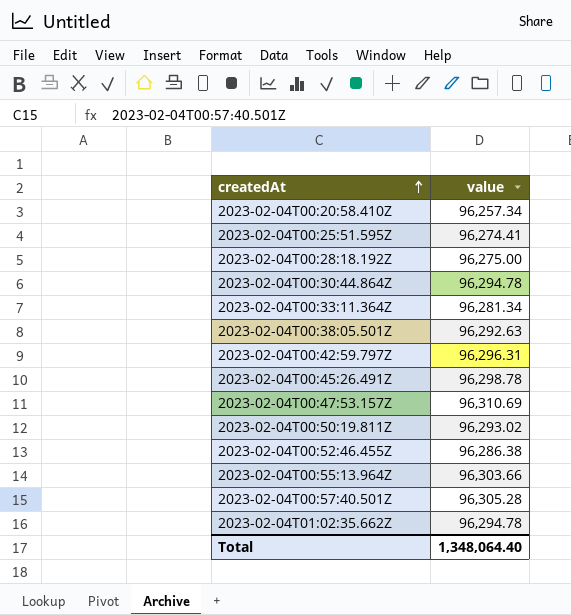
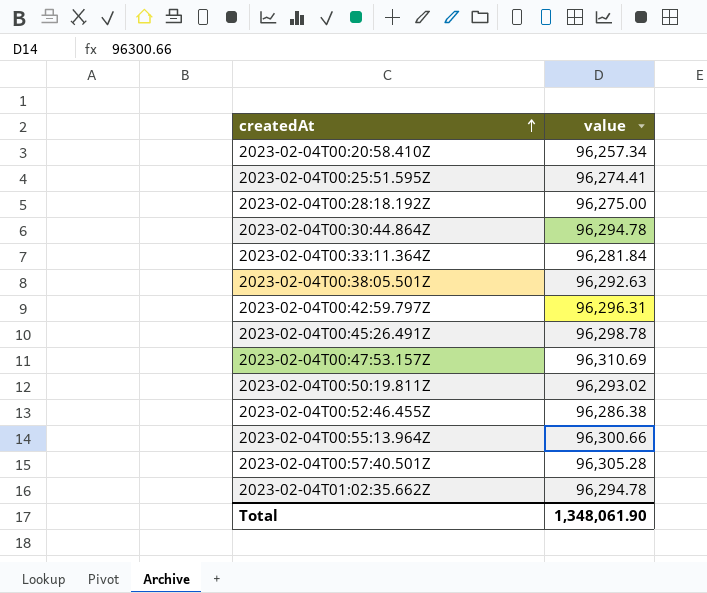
2023-02-04T00:33:11.364Z | value: 96,281.34 -> 96,281.84
2023-02-04T00:55:13.964Z | value: 96,303.66 -> 96,300.66
Total | value: 1,348,064.40 -> 1,348,061.90

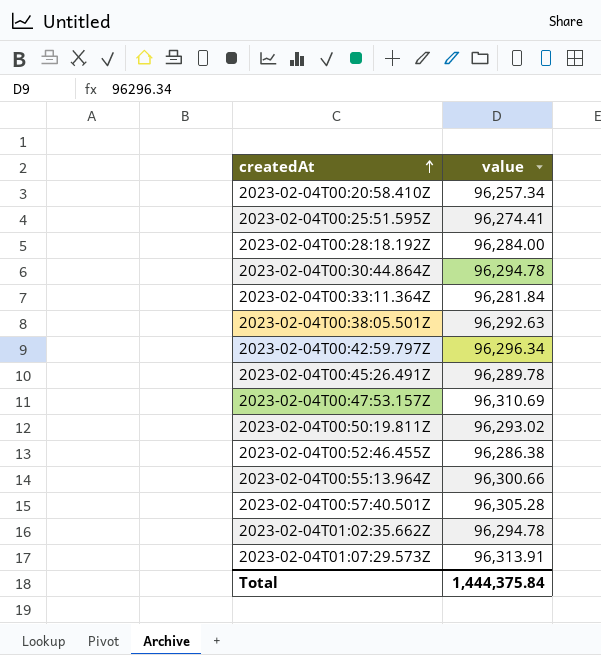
2023-02-04T00:28:18.192Z | value: 96,275.00 -> 96,284.00
2023-02-04T00:42:59.797Z | value: 96,296.31 -> 96,296.34
2023-02-04T00:45:26.491Z | value: 96,298.78 -> 96,289.78
row 2023-02-04T01:07:29.573Z: none -> 96,313.91
Total | value: 1,348,061.90 -> 1,444,375.84

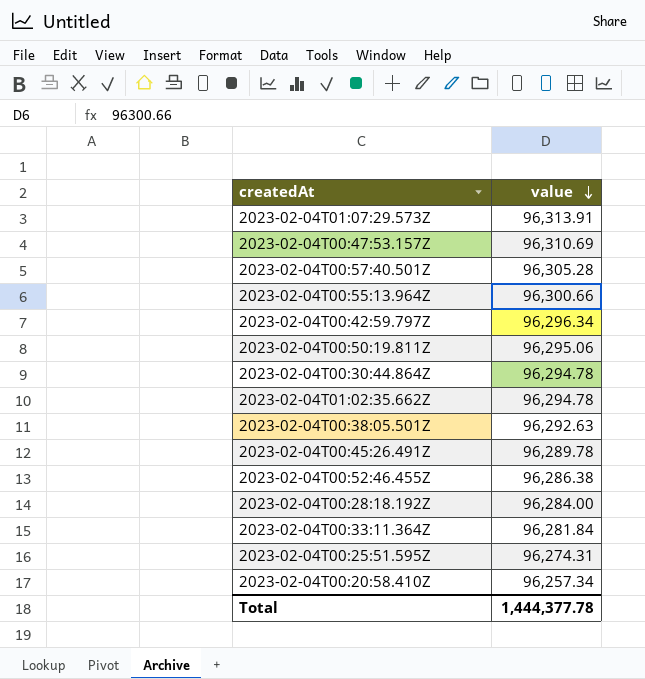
row order: createdAt ascending -> value descending
2023-02-04T00:50:19.811Z | value: 96,293.02 -> 96,295.06
2023-02-04T00:25:51.595Z | value: 96,274.41 -> 96,274.31
Total | value: 1,444,375.84 -> 1,444,377.78

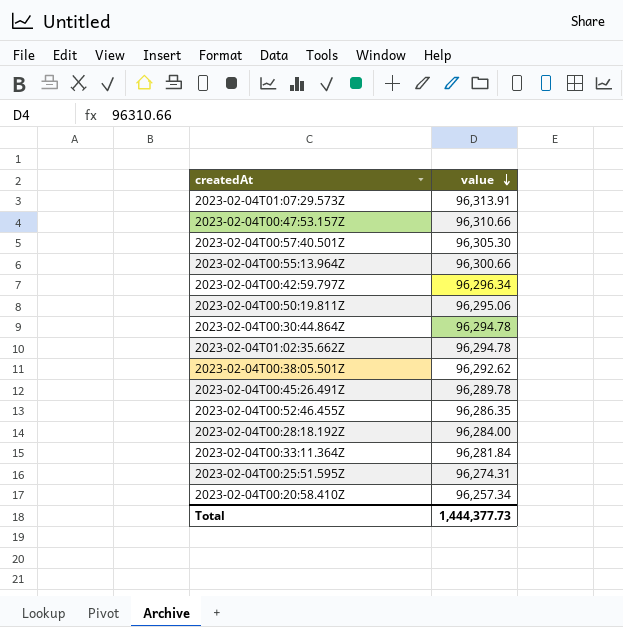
2023-02-04T00:47:53.157Z | value: 96,310.69 -> 96,310.66
2023-02-04T00:57:40.501Z | value: 96,305.28 -> 96,305.30
2023-02-04T00:38:05.501Z | value: 96,292.63 -> 96,292.62
2023-02-04T00:52:46.455Z | value: 96,286.38 -> 96,286.35
Total | value: 1,444,377.78 -> 1,444,377.73

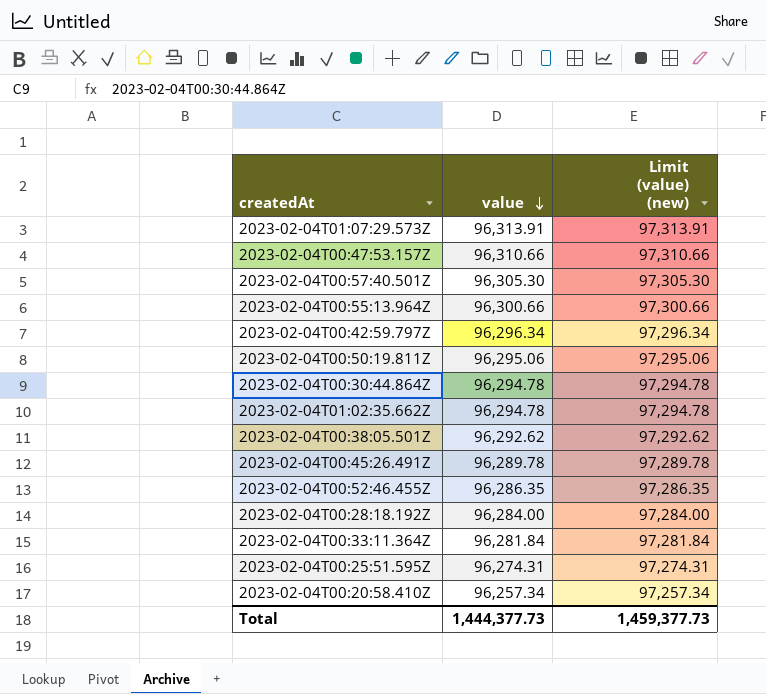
column Limit (value) (new) | formula: none -> [value] + 1000

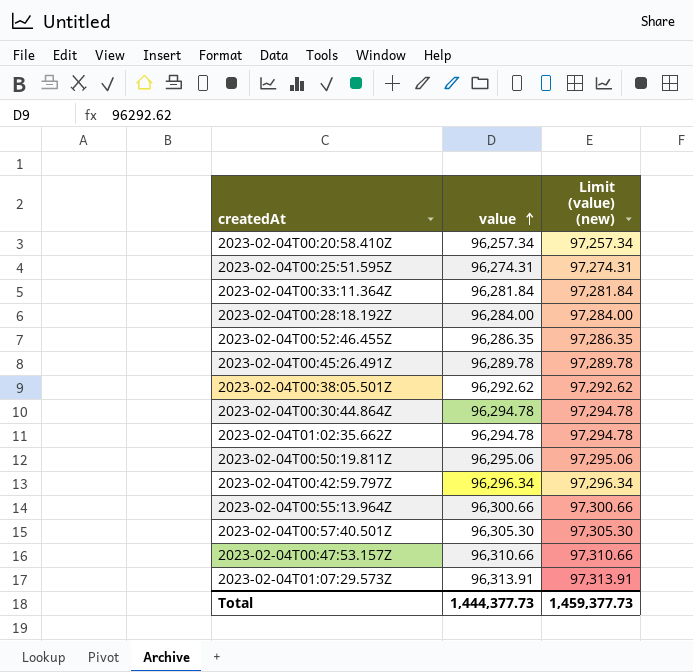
row order: value descending -> value ascending

